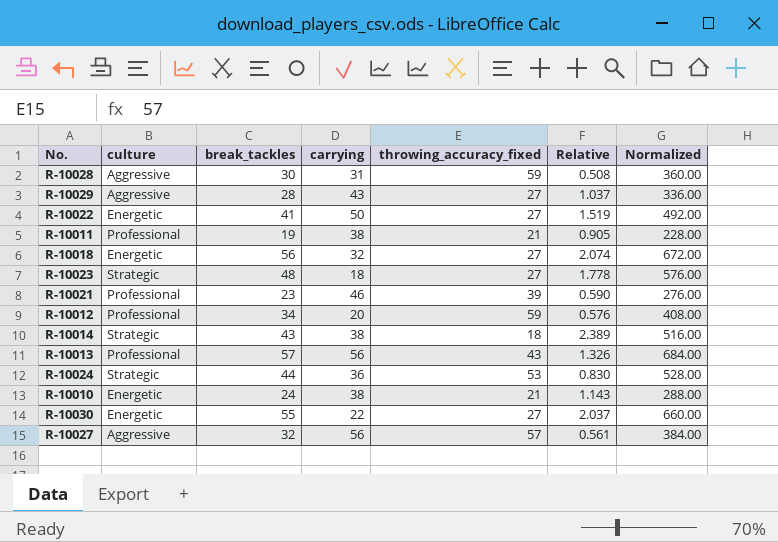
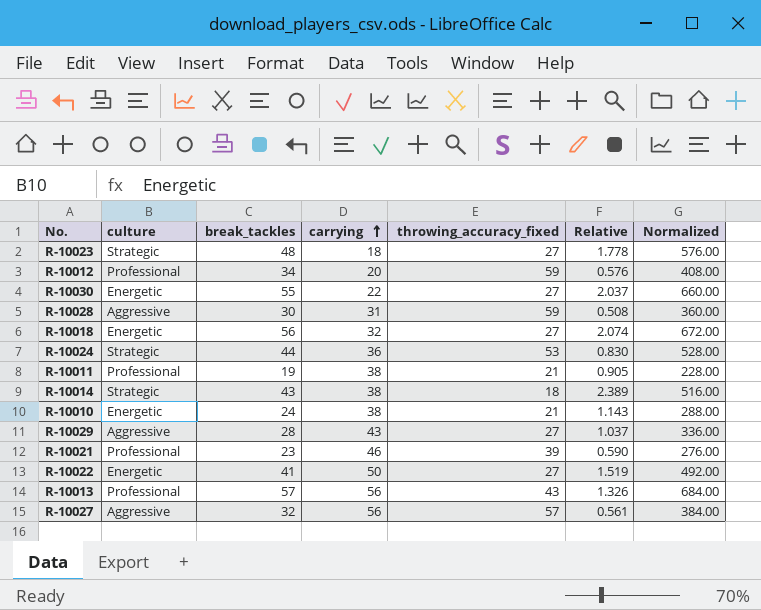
row order: none -> carrying ascending

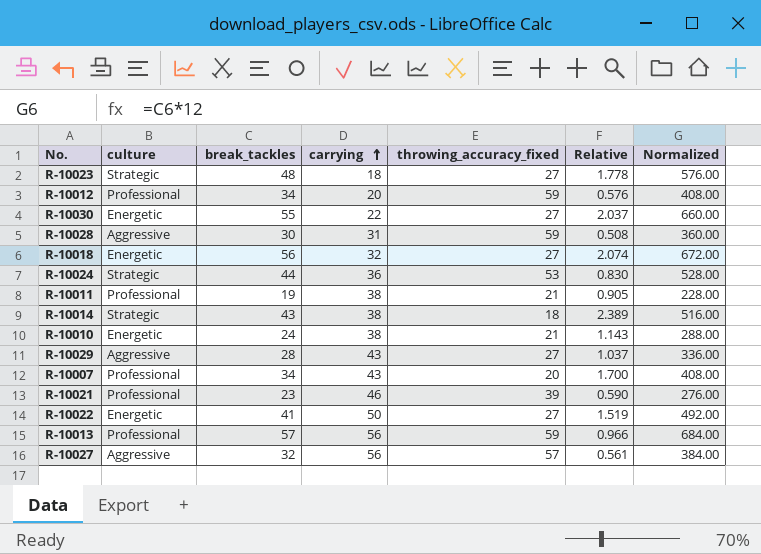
row R-10007: none -> Professional | 34 | 43 | 20 | 1.700 | 408.00
R-10013 | throwing_accuracy_fixed: 43 -> 59
R-10013 | Relative: 1.326 -> 0.966

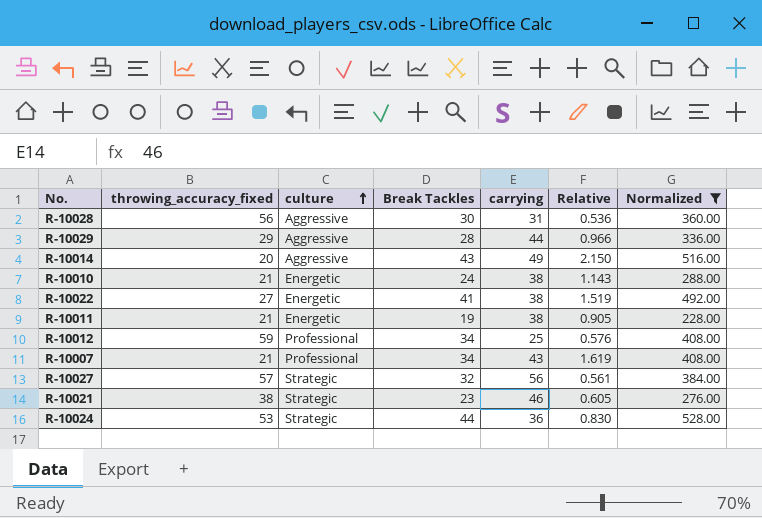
filter: none -> Normalized <= 528.00
row order: carrying ascending -> culture ascending
column throwing_accuracy_fixed | position: 5 -> 2
column name: break_tackles -> Break Tackles
R-10028 | throwing_accuracy_fixed: 59 -> 56
R-10028 | Relative: 0.508 -> 0.536
R-10029 | throwing_accuracy_fixed: 27 -> 29
R-10029 | carrying: 43 -> 44
R-10029 | Relative: 1.037 -> 0.966
R-10014 | throwing_accuracy_fixed: 18 -> 20
R-10014 | culture: Strategic -> Aggressive
R-10014 | carrying: 38 -> 49
R-10014 | Relative: 2.389 -> 2.150
R-10022 | carrying: 50 -> 38
R-10011 | culture: Professional -> Energetic
R-10012 | carrying: 20 -> 25
R-10007 | throwing_accuracy_fixed: 20 -> 21
R-10007 | Relative: 1.700 -> 1.619
R-10027 | culture: Aggressive -> Strategic
R-10021 | throwing_accuracy_fixed: 39 -> 38
R-10021 | culture: Professional -> Strategic
R-10021 | Relative: 0.590 -> 0.605

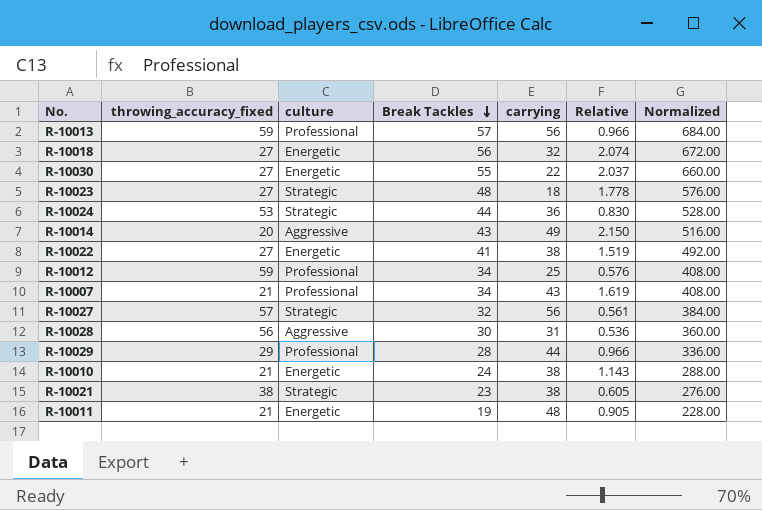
filter: Normalized <= 528.00 -> none
row order: culture ascending -> Break Tackles descending
R-10029 | culture: Aggressive -> Professional
R-10021 | carrying: 46 -> 38
R-10011 | carrying: 38 -> 48

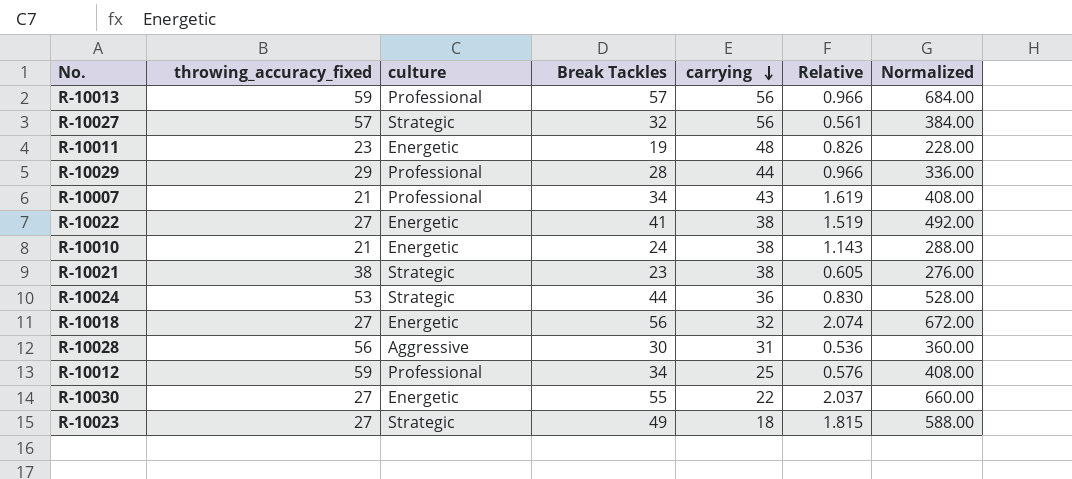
row order: Break Tackles descending -> carrying descending
row R-10014: 20 | Aggressive | 43 | 49 | 2.150 | 516.00 -> none
R-10011 | throwing_accuracy_fixed: 21 -> 23
R-10011 | Relative: 0.905 -> 0.826
R-10023 | Break Tackles: 48 -> 49
R-10023 | Relative: 1.778 -> 1.815
R-10023 | Normalized: 576.00 -> 588.00

